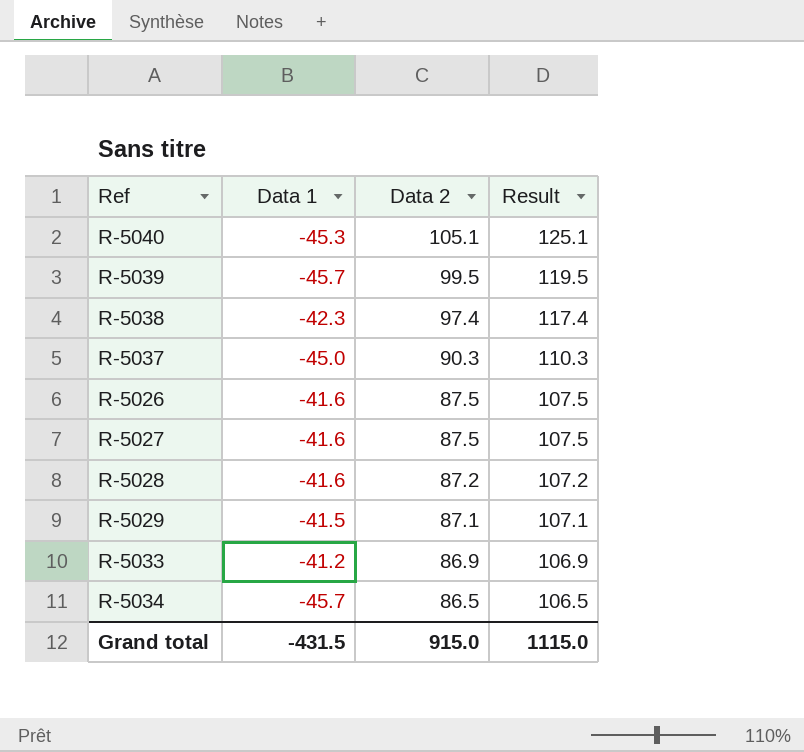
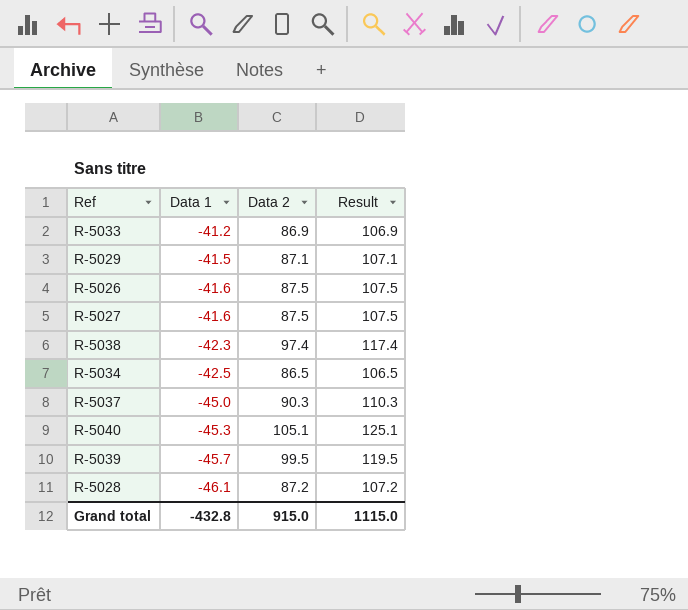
row order: Data 2 descending -> Data 1 descending
R-5034 | Data 1: -45.7 -> -42.5
R-5028 | Data 1: -41.6 -> -46.1
Grand total | Data 1: -431.5 -> -432.8

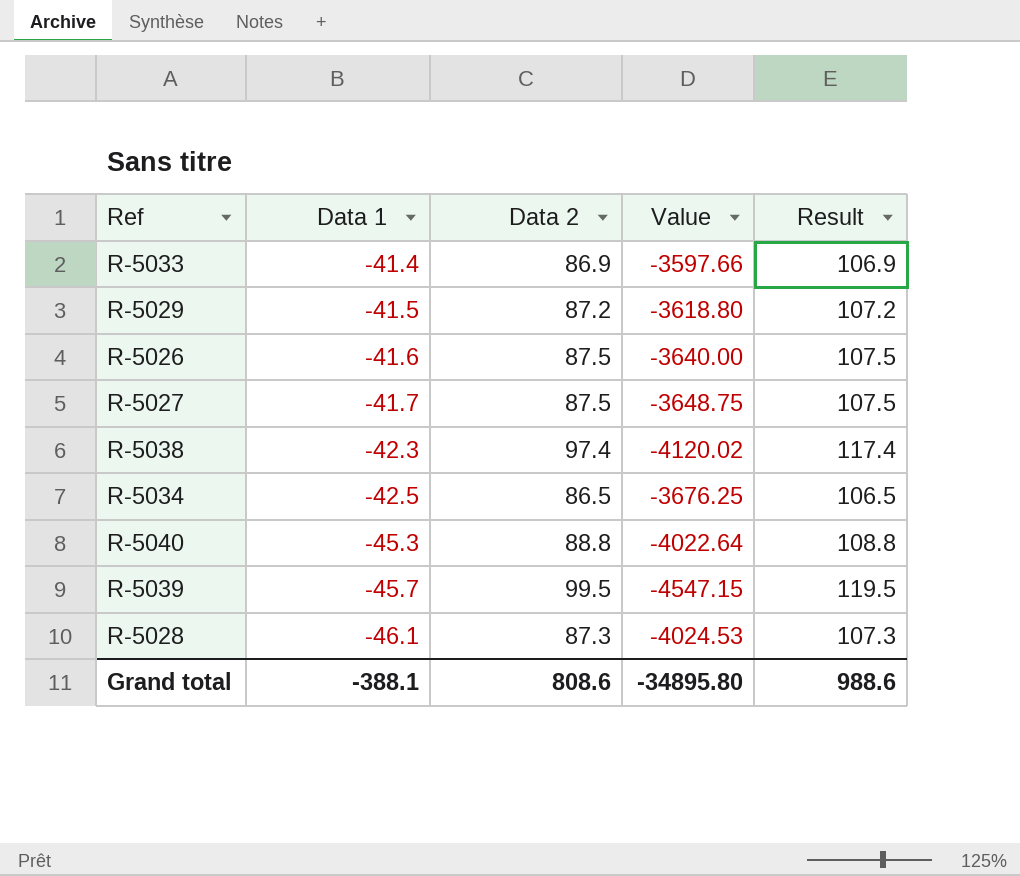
column Value | formula: none -> [Data 1] * [Data 2]
row R-5037: -45.0 | 90.3 | 110.3 -> none
R-5033 | Data 1: -41.2 -> -41.4
R-5029 | Data 2: 87.1 -> 87.2
R-5029 | Result: 107.1 -> 107.2
R-5027 | Data 1: -41.6 -> -41.7
R-5040 | Data 2: 105.1 -> 88.8
R-5040 | Result: 125.1 -> 108.8
R-5028 | Data 2: 87.2 -> 87.3
R-5028 | Result: 107.2 -> 107.3
Grand total | Data 1: -432.8 -> -388.1
Grand total | Data 2: 915.0 -> 808.6
Grand total | Result: 1115.0 -> 988.6

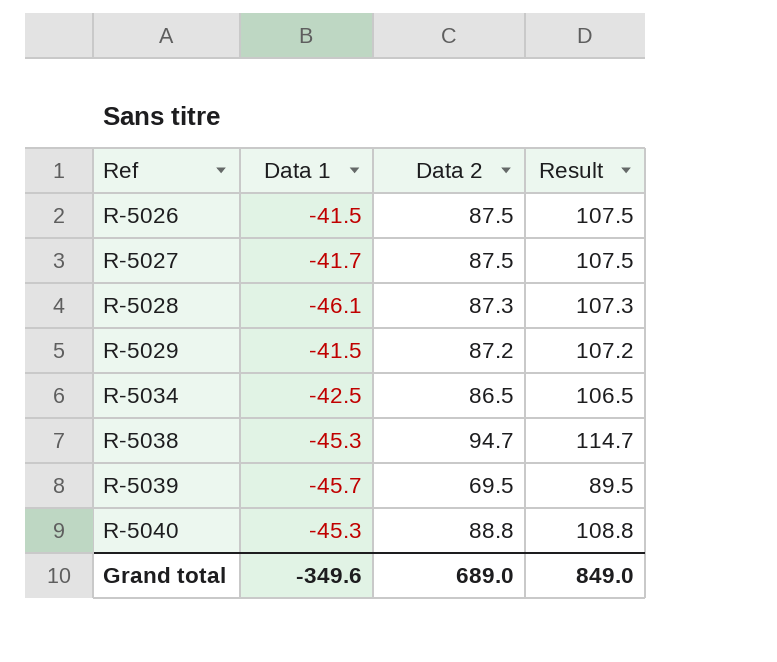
row order: Data 1 descending -> Ref ascending
column Value | formula: [Data 1] * [Data 2] -> none
row R-5033: -41.4 | 86.9 | -3597.66 | 106.9 -> none
R-5026 | Data 1: -41.6 -> -41.5
R-5038 | Data 1: -42.3 -> -45.3
R-5038 | Data 2: 97.4 -> 94.7
R-5038 | Result: 117.4 -> 114.7
R-5039 | Data 2: 99.5 -> 69.5
R-5039 | Result: 119.5 -> 89.5
Grand total | Data 1: -388.1 -> -349.6
Grand total | Data 2: 808.6 -> 689.0
Grand total | Result: 988.6 -> 849.0

